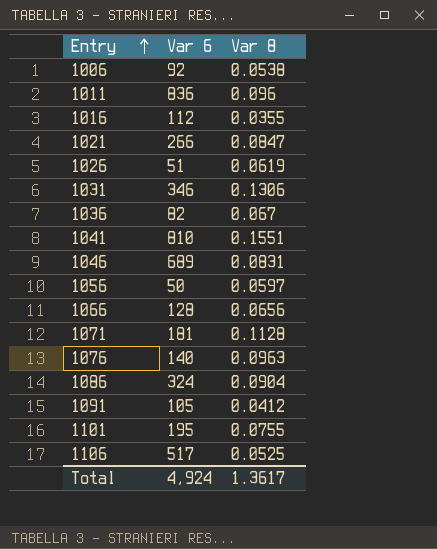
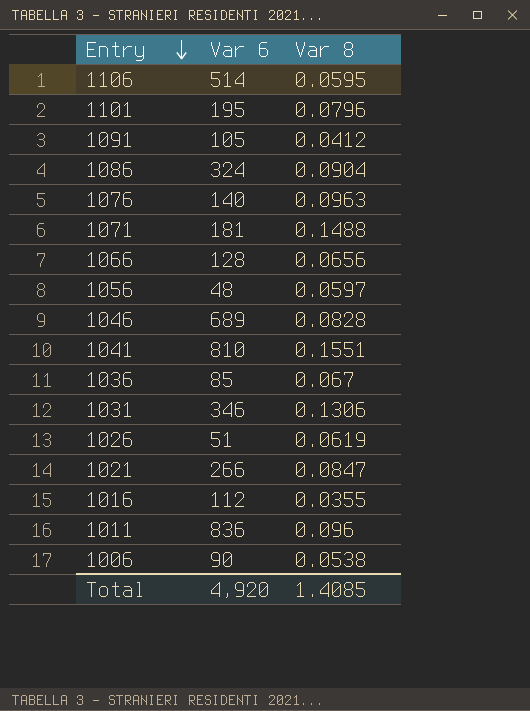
row order: Entry ascending -> Entry descending
1106 | Var 6: 517 -> 514
1106 | Var 8: 0.0525 -> 0.0595
1101 | Var 8: 0.0755 -> 0.0796
1071 | Var 8: 0.1128 -> 0.1488
1056 | Var 6: 50 -> 48
1046 | Var 8: 0.0831 -> 0.0828
1036 | Var 6: 82 -> 85
1006 | Var 6: 92 -> 90
Total | Var 6: 4,924 -> 4,920
Total | Var 8: 1.3617 -> 1.4085

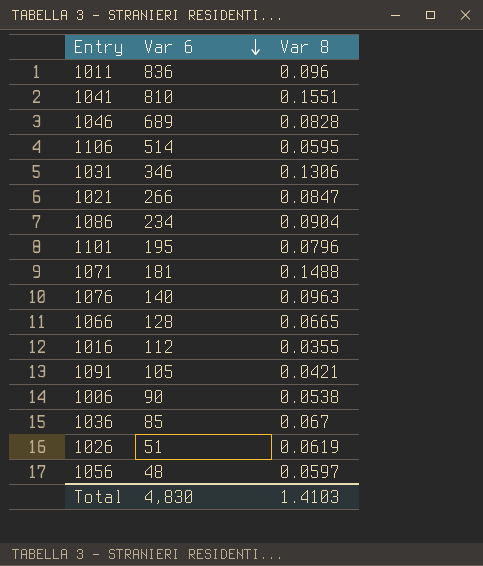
row order: Entry descending -> Var 6 descending
1086 | Var 6: 324 -> 234
1066 | Var 8: 0.0656 -> 0.0665
1091 | Var 8: 0.0412 -> 0.0421
Total | Var 6: 4,920 -> 4,830
Total | Var 8: 1.4085 -> 1.4103

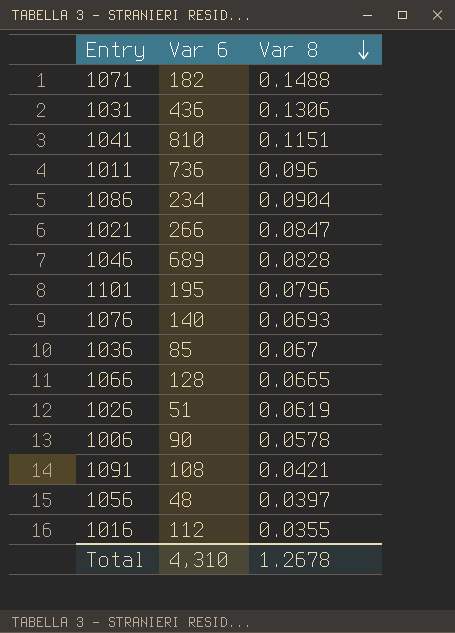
row order: Var 6 descending -> Var 8 descending
row 1106: 514 | 0.0595 -> none
1071 | Var 6: 181 -> 182
1031 | Var 6: 346 -> 436
1041 | Var 8: 0.1551 -> 0.1151
1011 | Var 6: 836 -> 736
1076 | Var 8: 0.0963 -> 0.0693
1006 | Var 8: 0.0538 -> 0.0578
1091 | Var 6: 105 -> 108
1056 | Var 8: 0.0597 -> 0.0397
Total | Var 6: 4,830 -> 4,310
Total | Var 8: 1.4103 -> 1.2678

